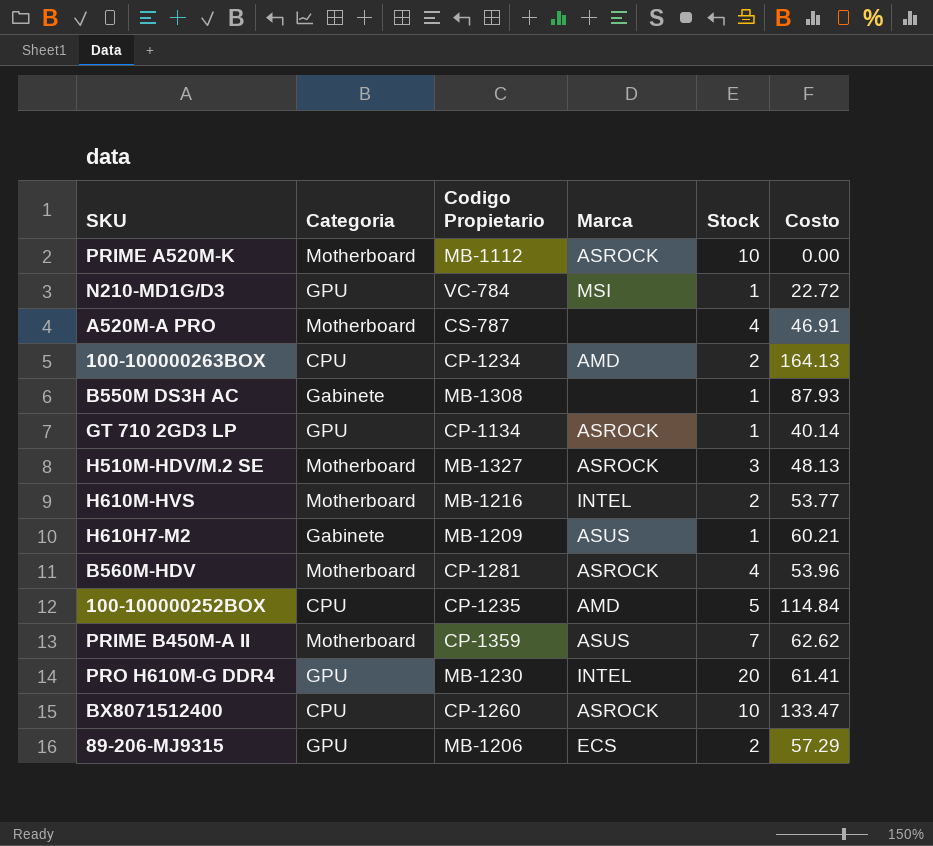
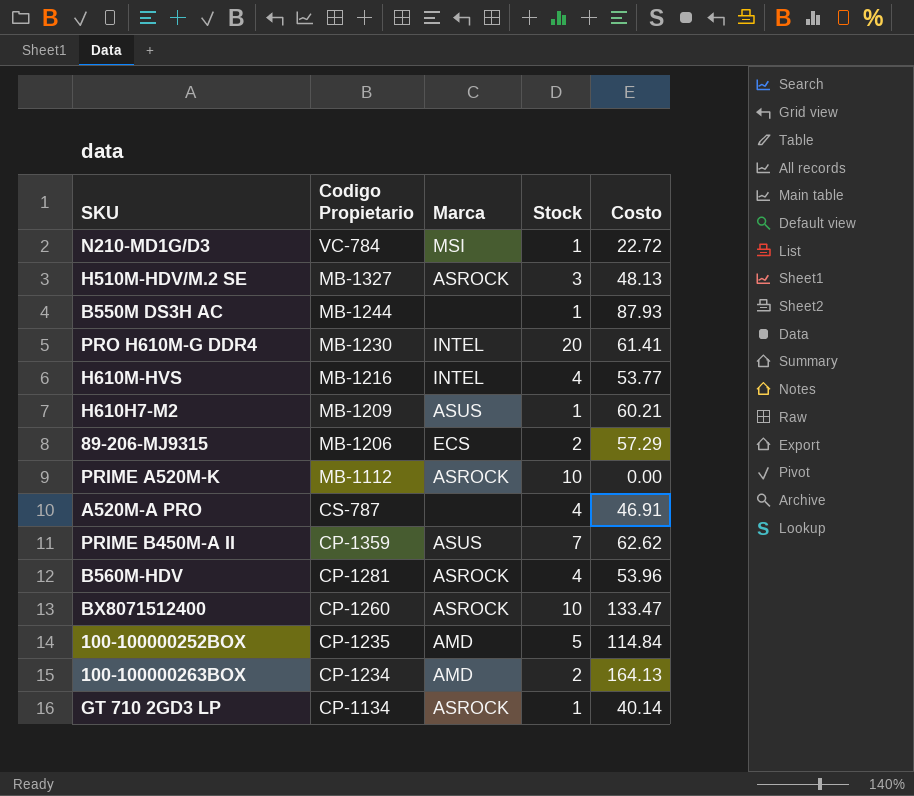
row order: none -> Codigo Propietario descending
column Categoria | position: 2 -> none
B550M DS3H AC | Codigo Propietario: MB-1308 -> MB-1244
H610M-HVS | Stock: 2 -> 4

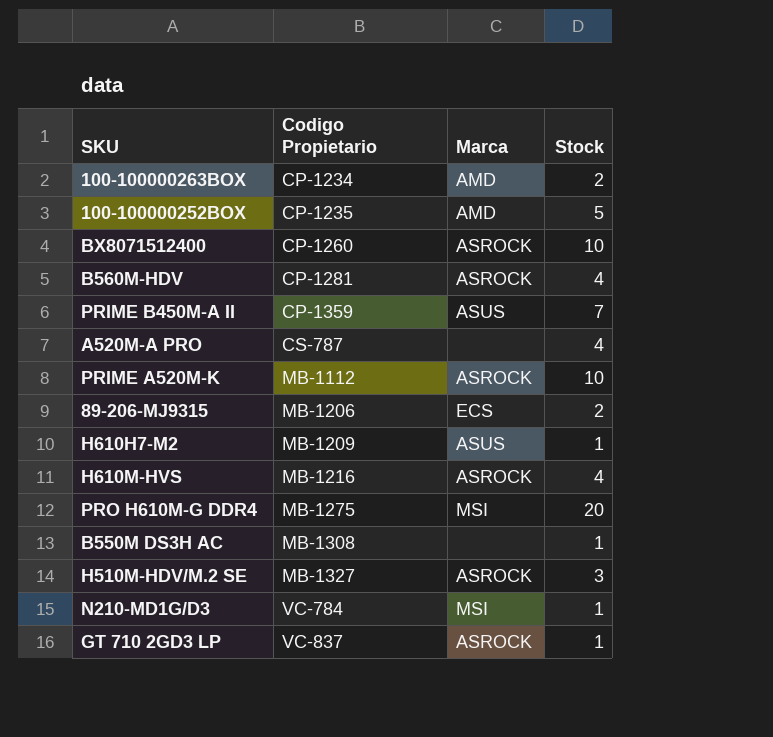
row order: Codigo Propietario descending -> Codigo Propietario ascending
column Costo | position: 5 -> none
H610M-HVS | Marca: INTEL -> ASROCK
PRO H610M-G DDR4 | Codigo Propietario: MB-1230 -> MB-1275
PRO H610M-G DDR4 | Marca: INTEL -> MSI
B550M DS3H AC | Codigo Propietario: MB-1244 -> MB-1308
GT 710 2GD3 LP | Codigo Propietario: CP-1134 -> VC-837

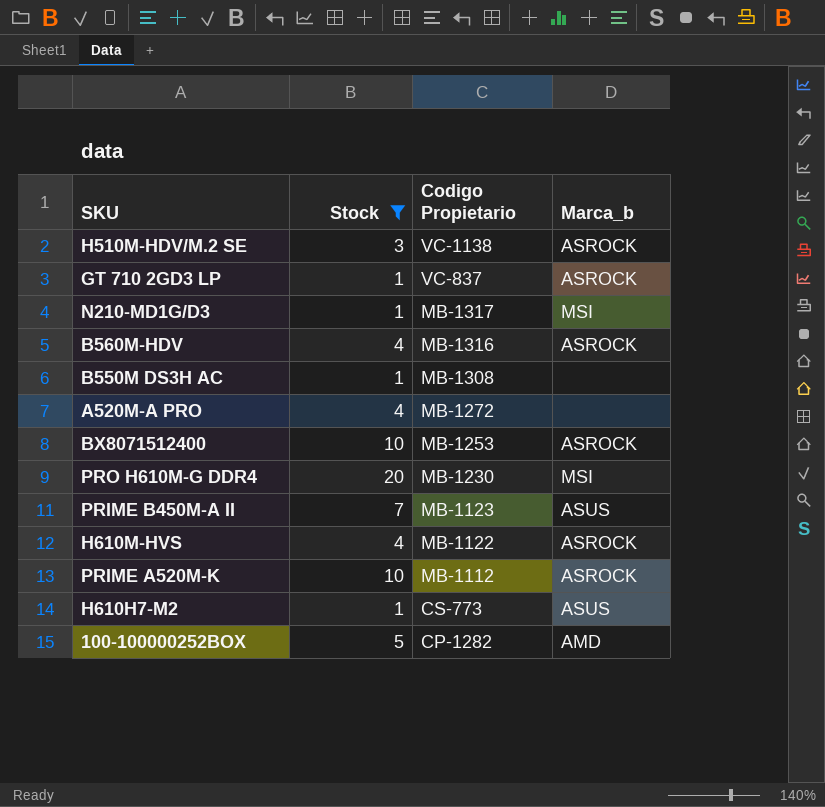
filter: none -> Stock != 2
row order: Codigo Propietario ascending -> Codigo Propietario descending
column Stock | position: 4 -> 2
column name: Marca -> Marca_b
H510M-HDV/M.2 SE | Codigo Propietario: MB-1327 -> VC-1138
N210-MD1G/D3 | Codigo Propietario: VC-784 -> MB-1317
B560M-HDV | Codigo Propietario: CP-1281 -> MB-1316
A520M-A PRO | Codigo Propietario: CS-787 -> MB-1272
BX8071512400 | Codigo Propietario: CP-1260 -> MB-1253
PRO H610M-G DDR4 | Codigo Propietario: MB-1275 -> MB-1230
PRIME B450M-A II | Codigo Propietario: CP-1359 -> MB-1123
H610M-HVS | Codigo Propietario: MB-1216 -> MB-1122
H610H7-M2 | Codigo Propietario: MB-1209 -> CS-773
100-100000252BOX | Codigo Propietario: CP-1235 -> CP-1282

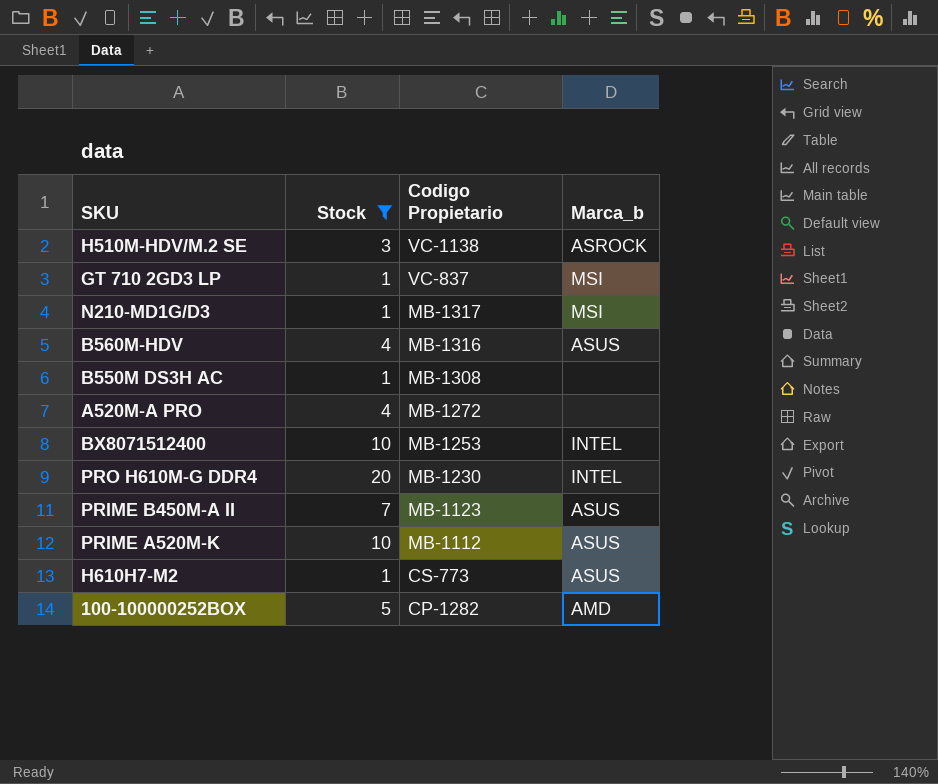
row H610M-HVS: 4 | MB-1122 | ASROCK -> none
GT 710 2GD3 LP | Marca_b: ASROCK -> MSI
B560M-HDV | Marca_b: ASROCK -> ASUS
BX8071512400 | Marca_b: ASROCK -> INTEL
PRO H610M-G DDR4 | Marca_b: MSI -> INTEL
PRIME A520M-K | Marca_b: ASROCK -> ASUS

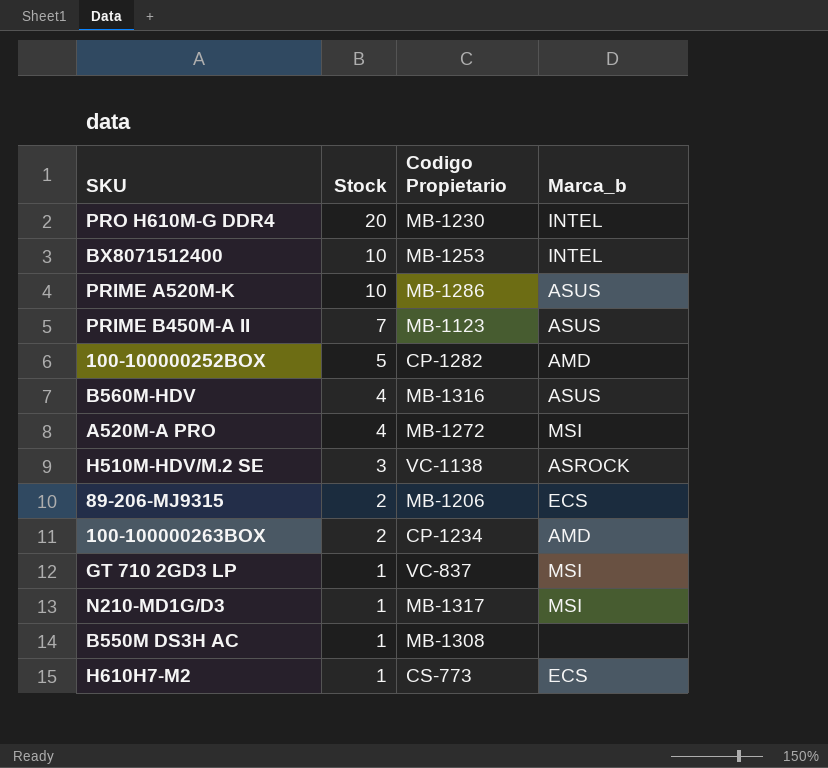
filter: Stock != 2 -> none
row order: Codigo Propietario descending -> Stock descending
PRIME A520M-K | Codigo Propietario: MB-1112 -> MB-1286
A520M-A PRO | Marca_b: none -> MSI
H610H7-M2 | Marca_b: ASUS -> ECS

